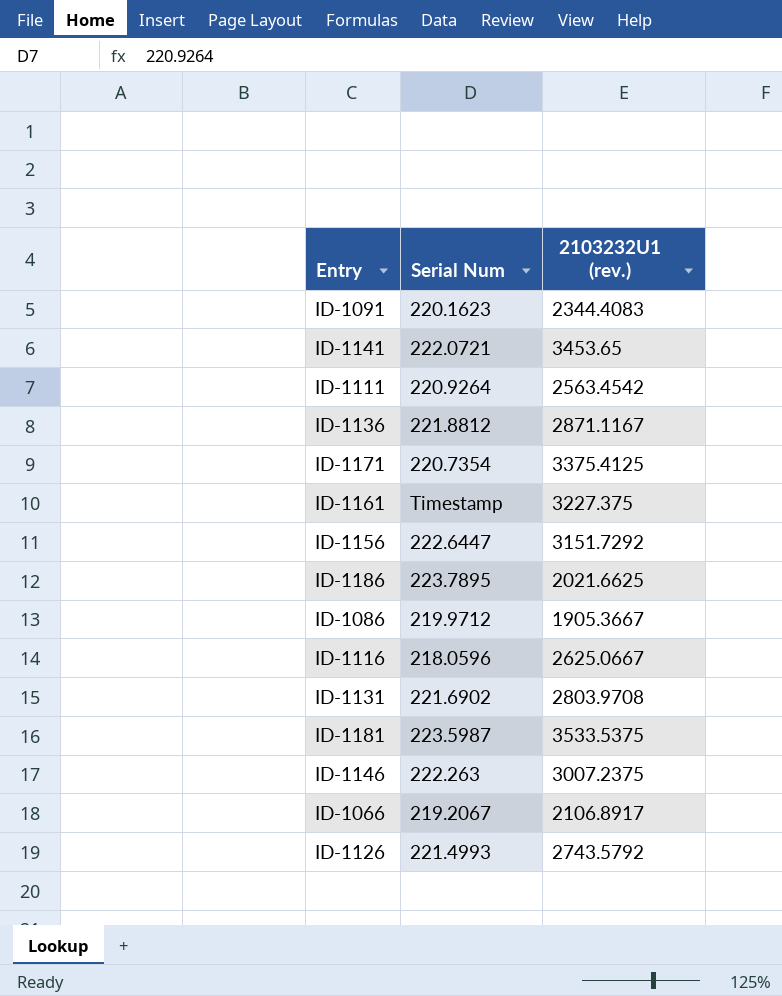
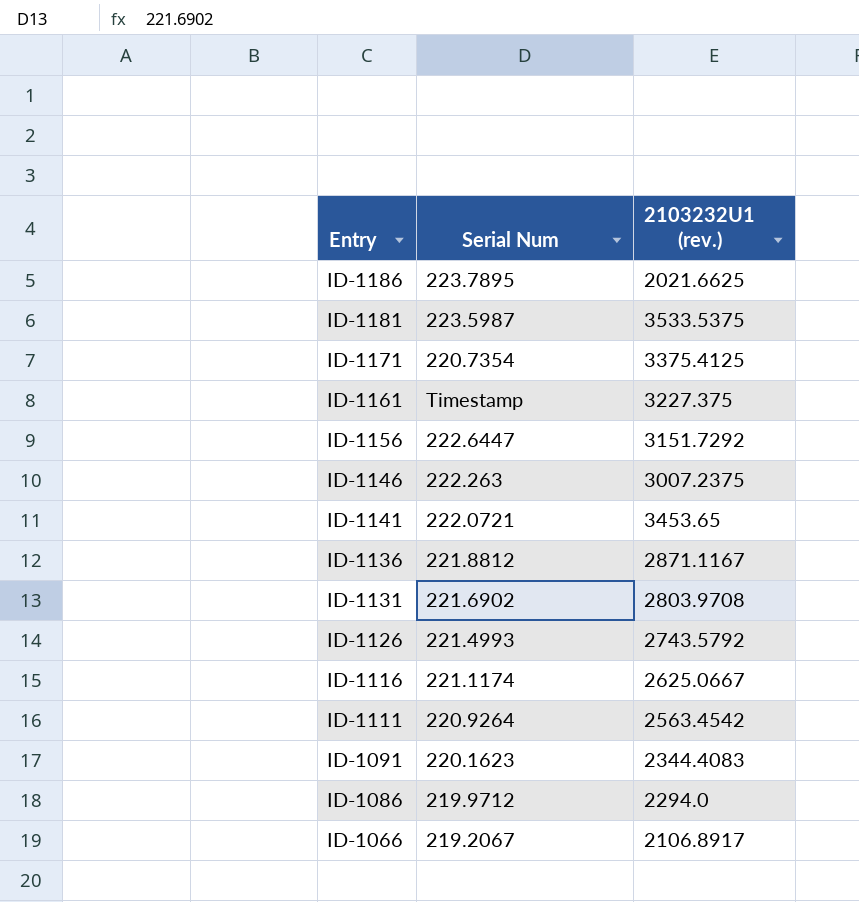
row order: none -> Entry descending
ID-1116 | Serial Num: 218.0596 -> 221.1174
ID-1086 | 2103232U1 (rev.): 1905.3667 -> 2294.0

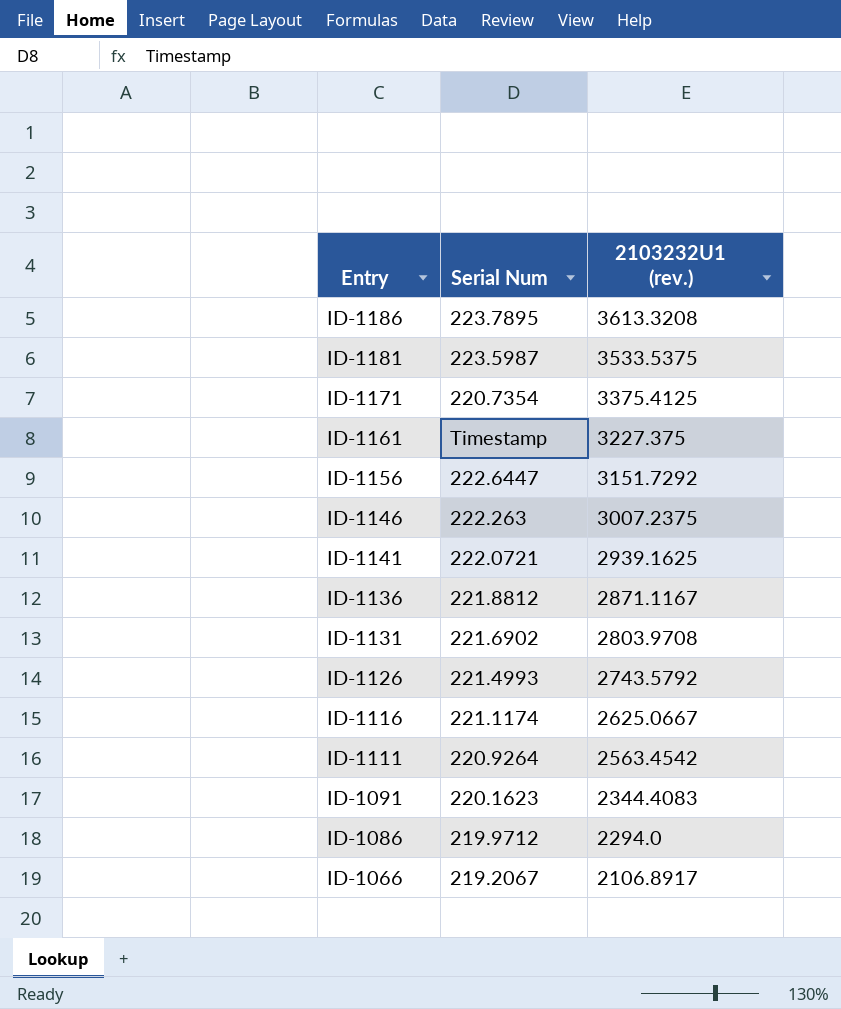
ID-1186 | 2103232U1 (rev.): 2021.6625 -> 3613.3208
ID-1141 | 2103232U1 (rev.): 3453.65 -> 2939.1625

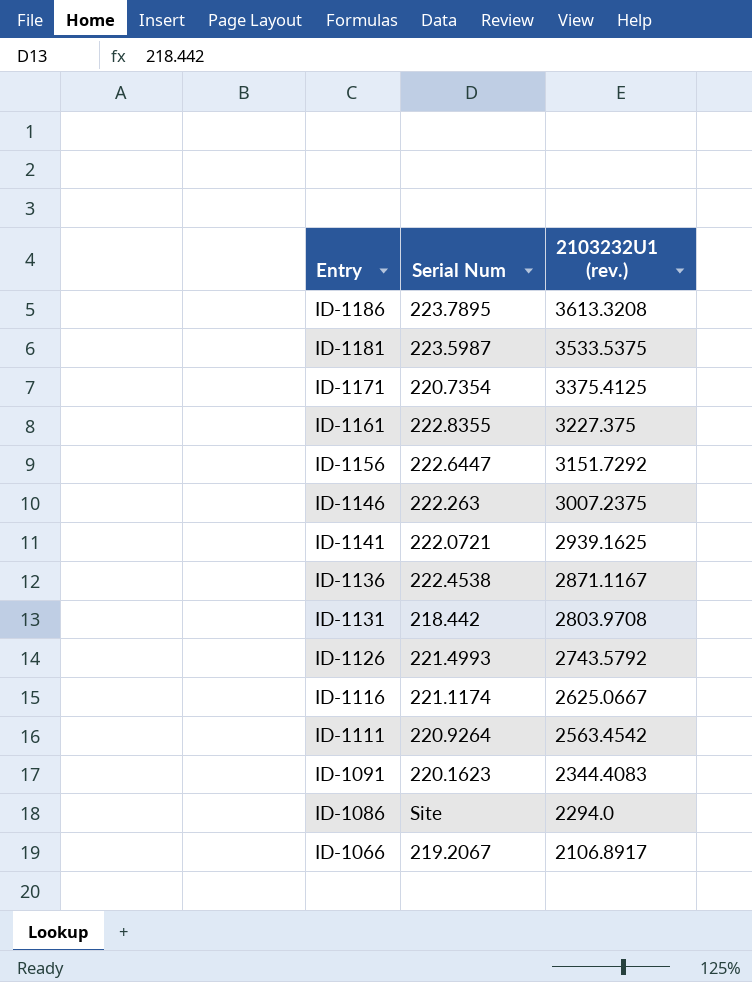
ID-1161 | Serial Num: Timestamp -> 222.8355
ID-1136 | Serial Num: 221.8812 -> 222.4538
ID-1131 | Serial Num: 221.6902 -> 218.442
ID-1086 | Serial Num: 219.9712 -> Site

